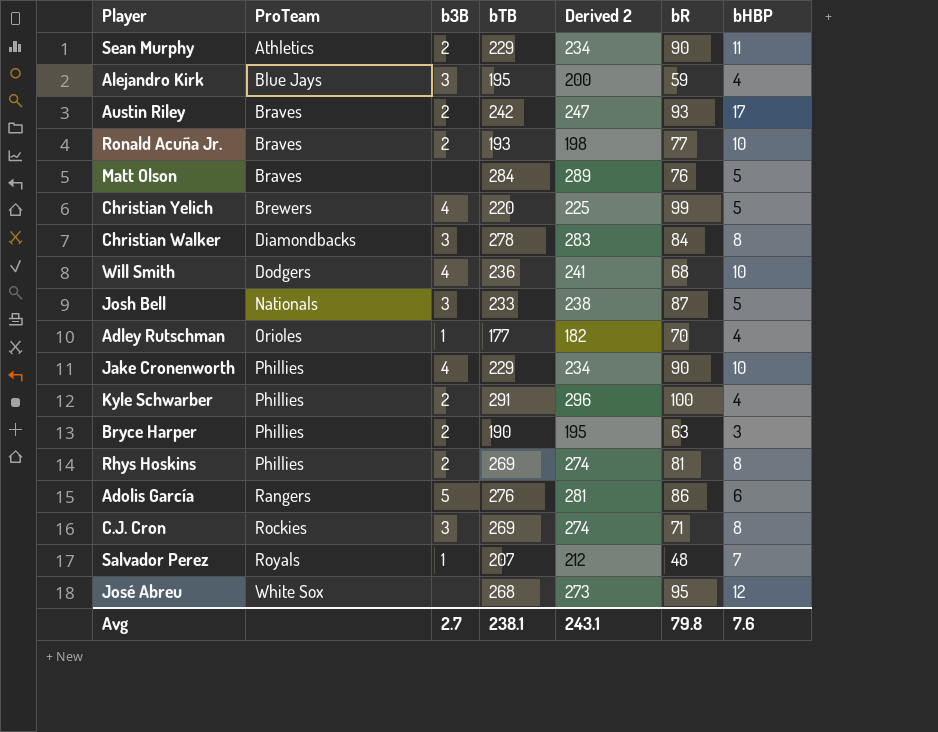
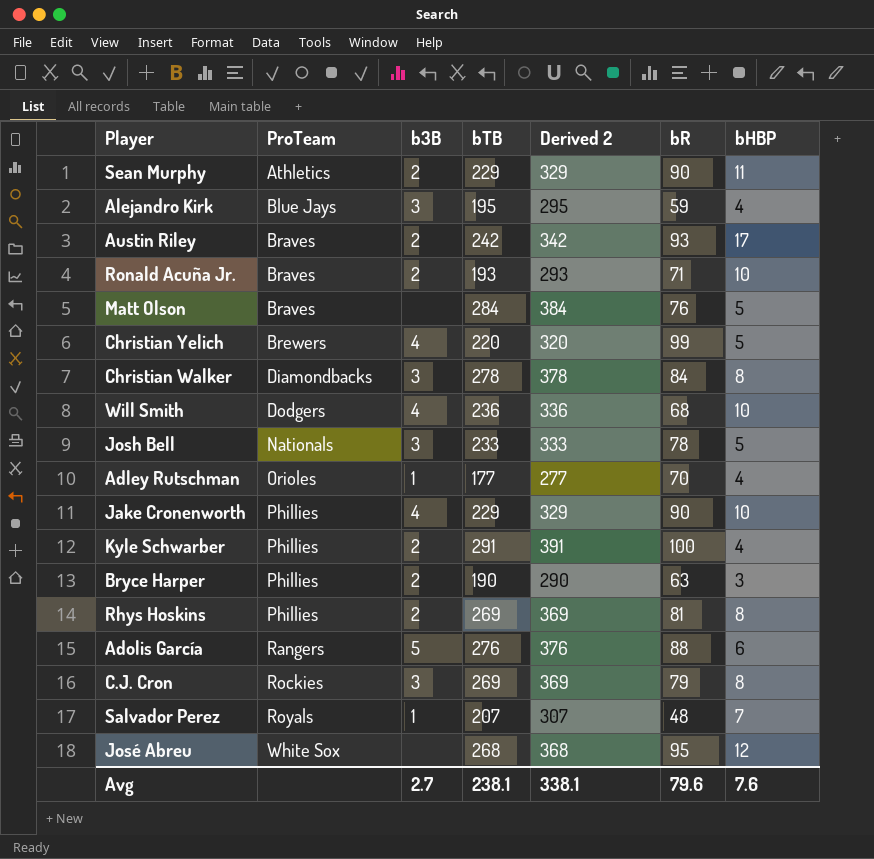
column Derived 2 | formula: [bTB] + 5 -> [bTB] + 100
Ronald Acuña Jr. | bR: 77 -> 71
Josh Bell | bR: 87 -> 78
Adolis García | bR: 86 -> 88
C.J. Cron | bR: 71 -> 79
Avg | Derived 2: 243.1 -> 338.1
Avg | bR: 79.8 -> 79.6

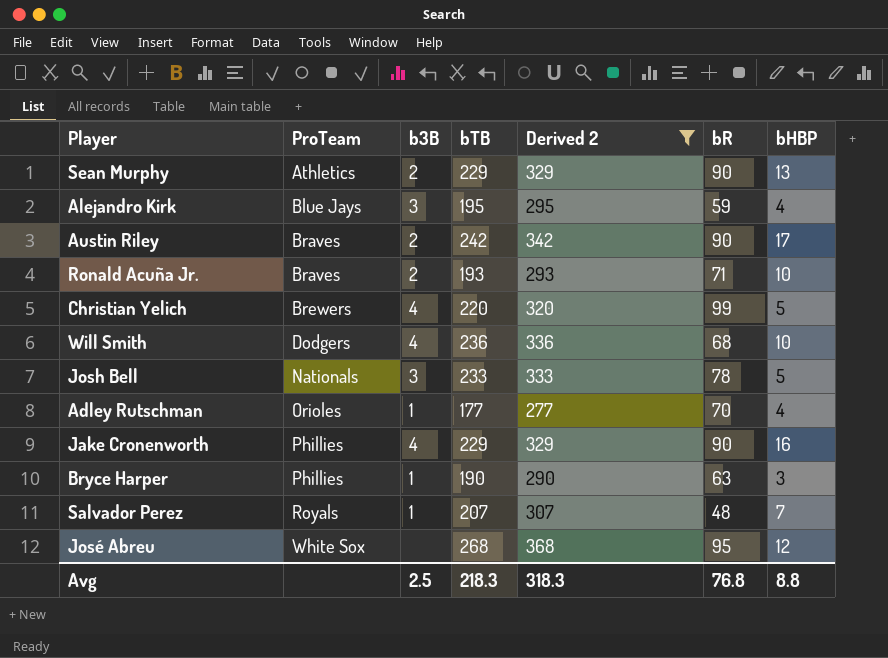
filter: none -> Derived 2 <= 368
Sean Murphy | bHBP: 11 -> 13
Austin Riley | bR: 93 -> 90
Jake Cronenworth | bHBP: 10 -> 16
Bryce Harper | b3B: 2 -> 1
Avg | b3B: 2.7 -> 2.5
Avg | bTB: 238.1 -> 218.3
Avg | Derived 2: 338.1 -> 318.3
Avg | bR: 79.6 -> 76.8
Avg | bHBP: 7.6 -> 8.8

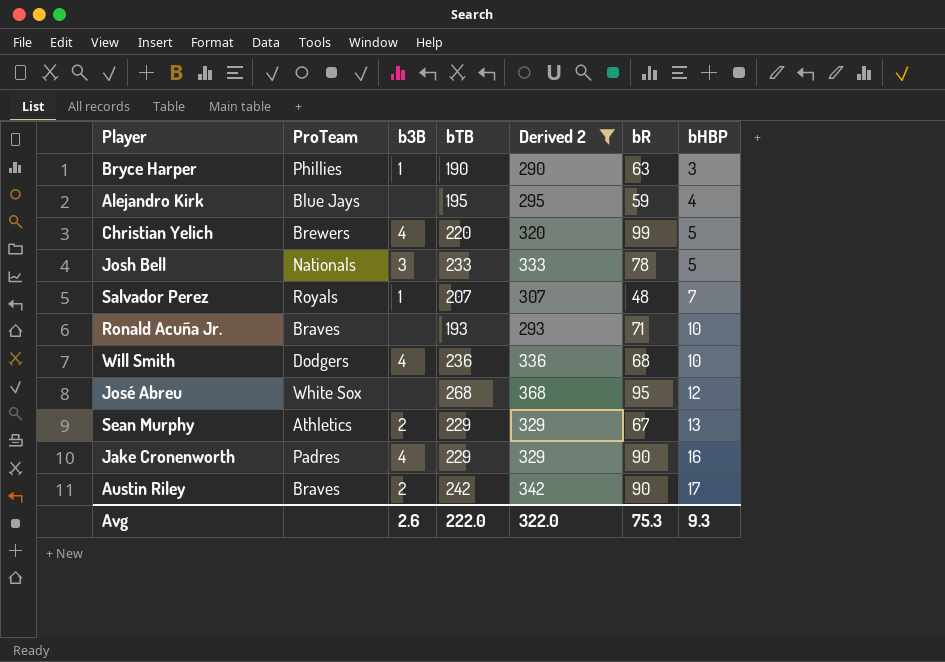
row order: ProTeam ascending -> bHBP ascending
row Adley Rutschman: Orioles | 1 | 177 | 277 | 70 | 4 -> none
Alejandro Kirk | b3B: 3 -> none
Ronald Acuña Jr. | b3B: 2 -> none
Sean Murphy | bR: 90 -> 67
Jake Cronenworth | ProTeam: Phillies -> Padres
Avg | b3B: 2.5 -> 2.6
Avg | bTB: 218.3 -> 222.0
Avg | Derived 2: 318.3 -> 322.0
Avg | bR: 76.8 -> 75.3
Avg | bHBP: 8.8 -> 9.3

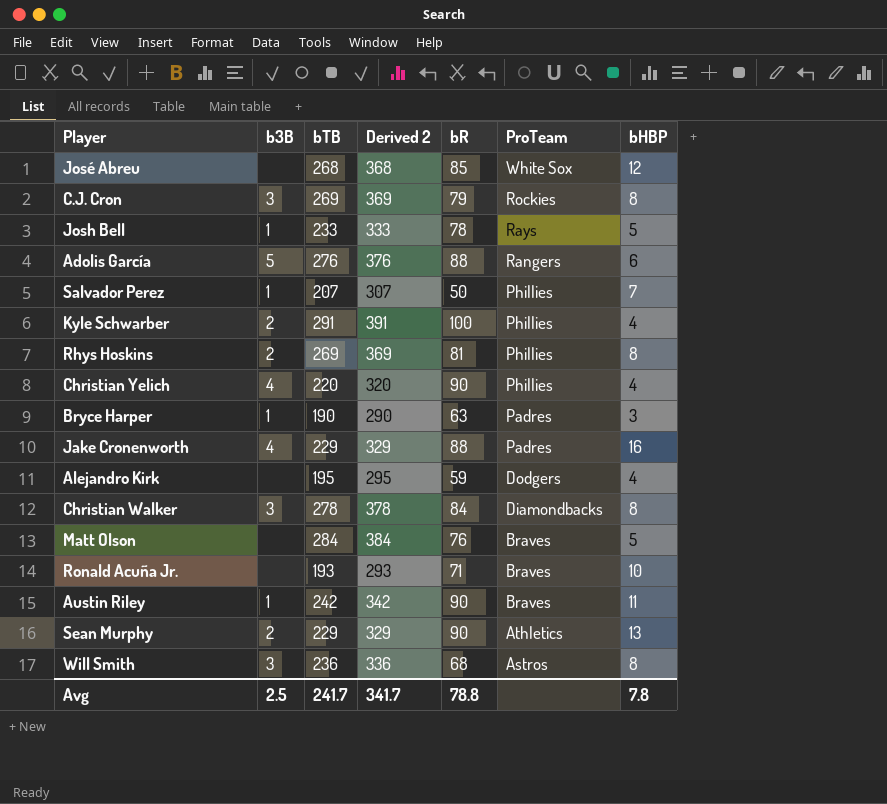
filter: Derived 2 <= 368 -> none
row order: bHBP ascending -> ProTeam descending
column ProTeam | position: 2 -> 6
José Abreu | bR: 95 -> 85
Josh Bell | b3B: 3 -> 1
Josh Bell | ProTeam: Nationals -> Rays
Salvador Perez | bR: 48 -> 50
Salvador Perez | ProTeam: Royals -> Phillies
Christian Yelich | bR: 99 -> 90
Christian Yelich | ProTeam: Brewers -> Phillies
Christian Yelich | bHBP: 5 -> 4
Bryce Harper | ProTeam: Phillies -> Padres
Jake Cronenworth | bR: 90 -> 88
Alejandro Kirk | ProTeam: Blue Jays -> Dodgers
Austin Riley | b3B: 2 -> 1
Austin Riley | bHBP: 17 -> 11
Sean Murphy | bR: 67 -> 90
Will Smith | b3B: 4 -> 3
Will Smith | ProTeam: Dodgers -> Astros
Will Smith | bHBP: 10 -> 8
Avg | b3B: 2.6 -> 2.5
Avg | bTB: 222.0 -> 241.7
Avg | Derived 2: 322.0 -> 341.7
Avg | bR: 75.3 -> 78.8
Avg | bHBP: 9.3 -> 7.8

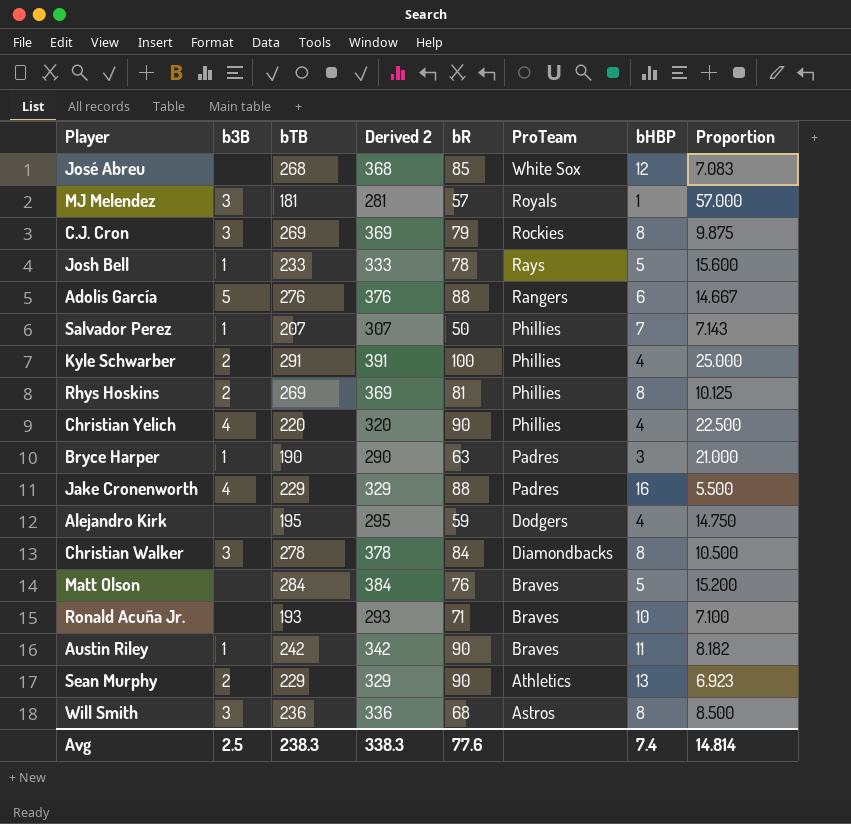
column Proportion | formula: none -> [bR] / [bHBP]
row MJ Melendez: none -> 3 | 181 | 281 | 57 | Royals | 1 | 57.000
Avg | bTB: 241.7 -> 238.3
Avg | Derived 2: 341.7 -> 338.3
Avg | bR: 78.8 -> 77.6
Avg | bHBP: 7.8 -> 7.4

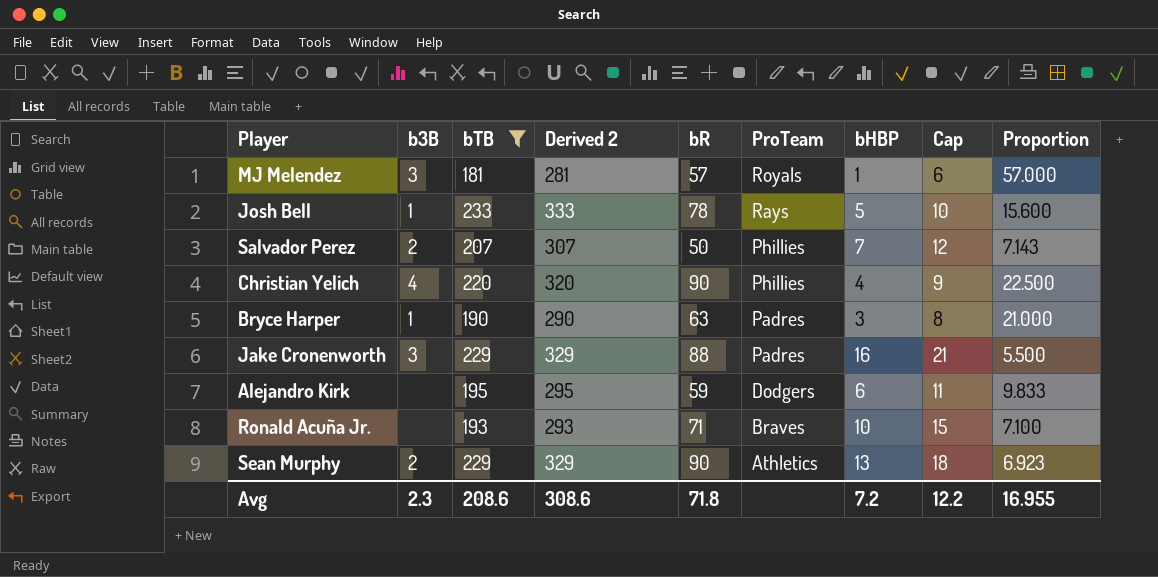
filter: none -> bTB <= 233
column Cap | formula: none -> [bHBP] + 5
Salvador Perez | b3B: 1 -> 2
Jake Cronenworth | b3B: 4 -> 3
Alejandro Kirk | bHBP: 4 -> 6
Alejandro Kirk | Proportion: 14.750 -> 9.833
Avg | b3B: 2.5 -> 2.3
Avg | bTB: 238.3 -> 208.6
Avg | Derived 2: 338.3 -> 308.6
Avg | bR: 77.6 -> 71.8
Avg | bHBP: 7.4 -> 7.2
Avg | Proportion: 14.814 -> 16.955

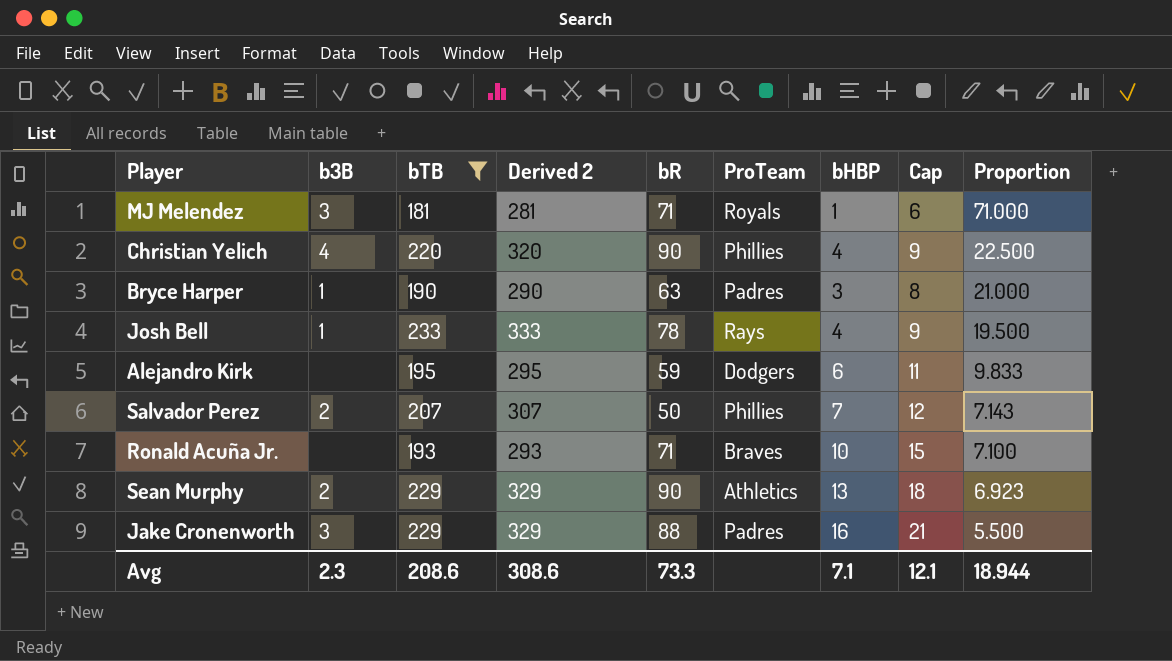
row order: ProTeam descending -> Proportion descending
MJ Melendez | bR: 57 -> 71
MJ Melendez | Proportion: 57.000 -> 71.000
Josh Bell | bHBP: 5 -> 4
Josh Bell | Cap: 10 -> 9
Josh Bell | Proportion: 15.600 -> 19.500
Avg | bR: 71.8 -> 73.3
Avg | bHBP: 7.2 -> 7.1
Avg | Cap: 12.2 -> 12.1
Avg | Proportion: 16.955 -> 18.944

